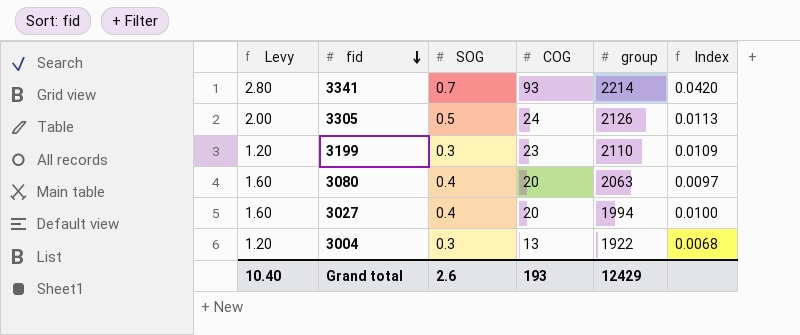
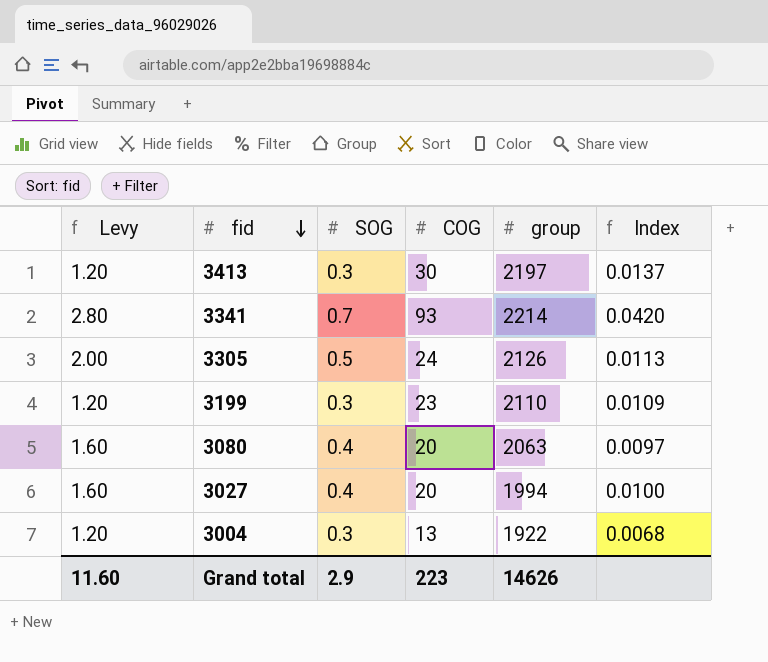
row 3413: none -> 1.20 | 0.3 | 30 | 2197 | 0.0137
Grand total | Levy: 10.40 -> 11.60
Grand total | SOG: 2.6 -> 2.9
Grand total | COG: 193 -> 223
Grand total | group: 12429 -> 14626

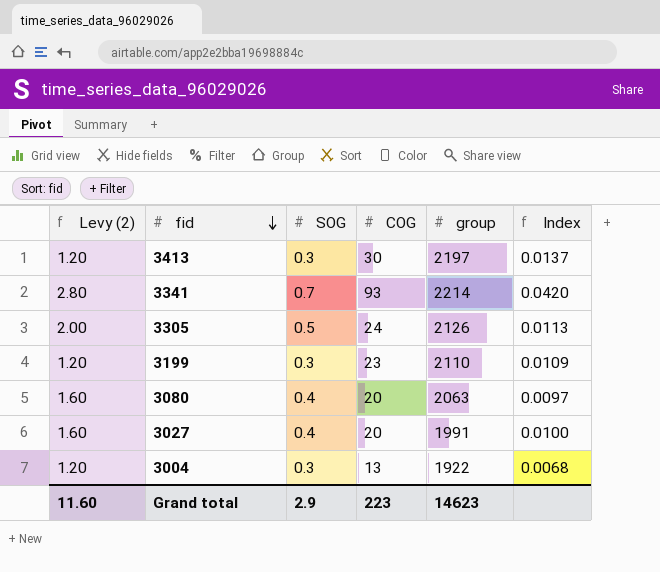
column name: Levy -> Levy (2)
3027 | group: 1994 -> 1991
Grand total | group: 14626 -> 14623

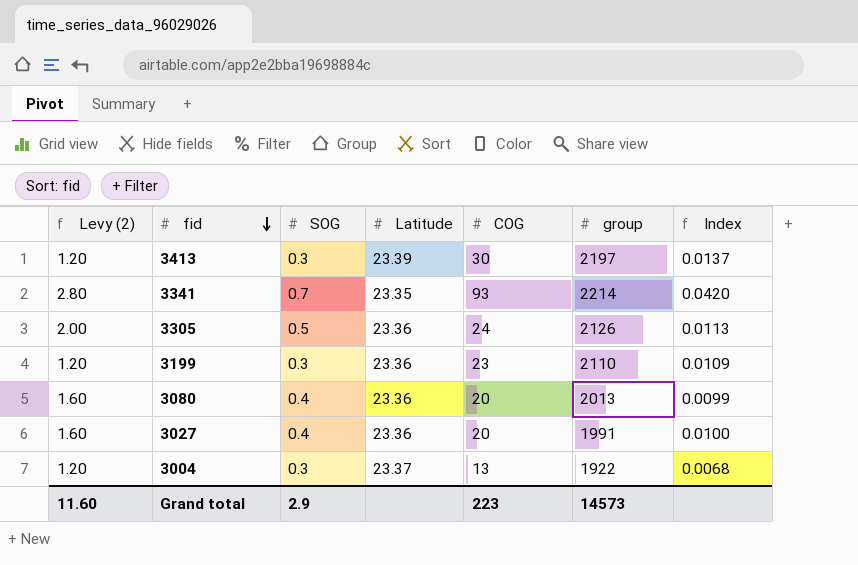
column Latitude | position: none -> 4
3080 | group: 2063 -> 2013
3080 | Index: 0.0097 -> 0.0099
Grand total | group: 14623 -> 14573

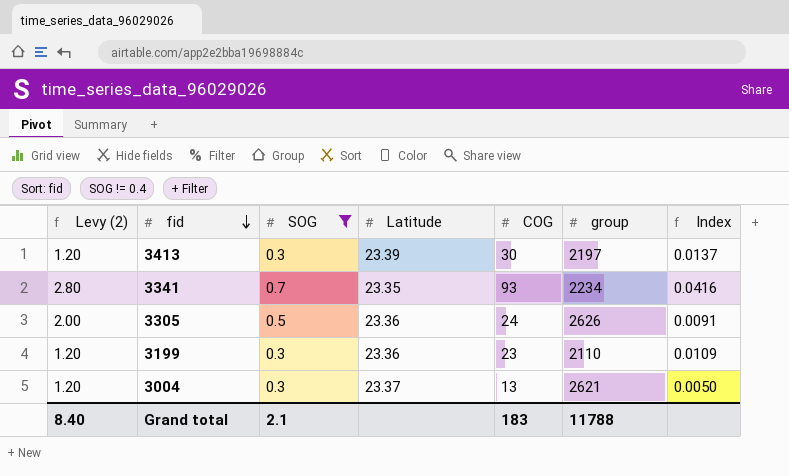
filter: none -> SOG != 0.4
3341 | group: 2214 -> 2234
3341 | Index: 0.0420 -> 0.0416
3305 | group: 2126 -> 2626
3305 | Index: 0.0113 -> 0.0091
3004 | group: 1922 -> 2621
3004 | Index: 0.0068 -> 0.0050
Grand total | Levy (2): 11.60 -> 8.40
Grand total | SOG: 2.9 -> 2.1
Grand total | COG: 223 -> 183
Grand total | group: 14573 -> 11788

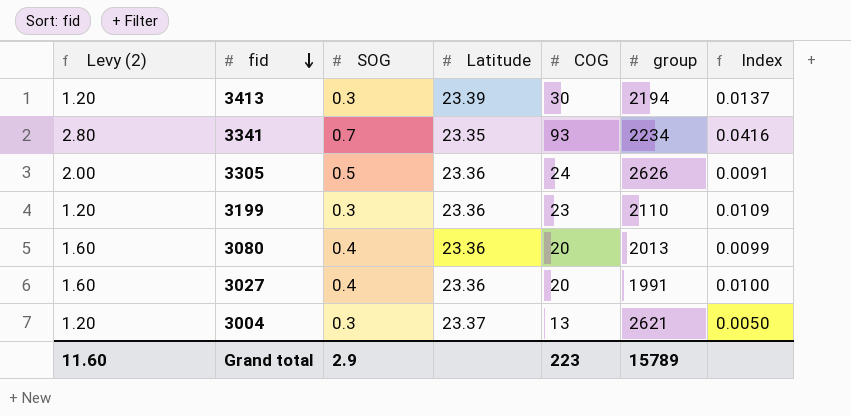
filter: SOG != 0.4 -> none
3413 | group: 2197 -> 2194
Grand total | Levy (2): 8.40 -> 11.60
Grand total | SOG: 2.1 -> 2.9
Grand total | COG: 183 -> 223
Grand total | group: 11788 -> 15789

